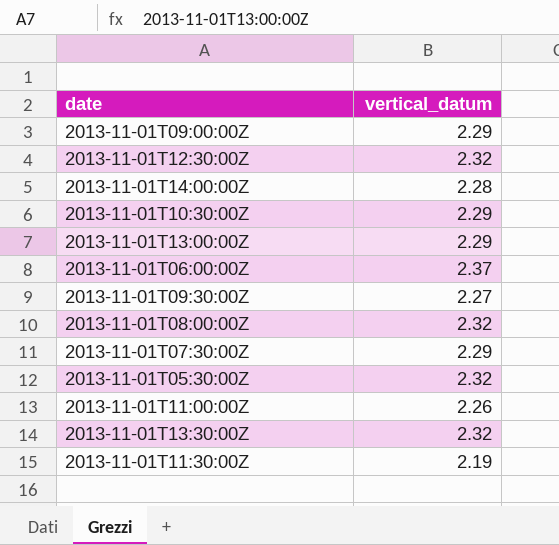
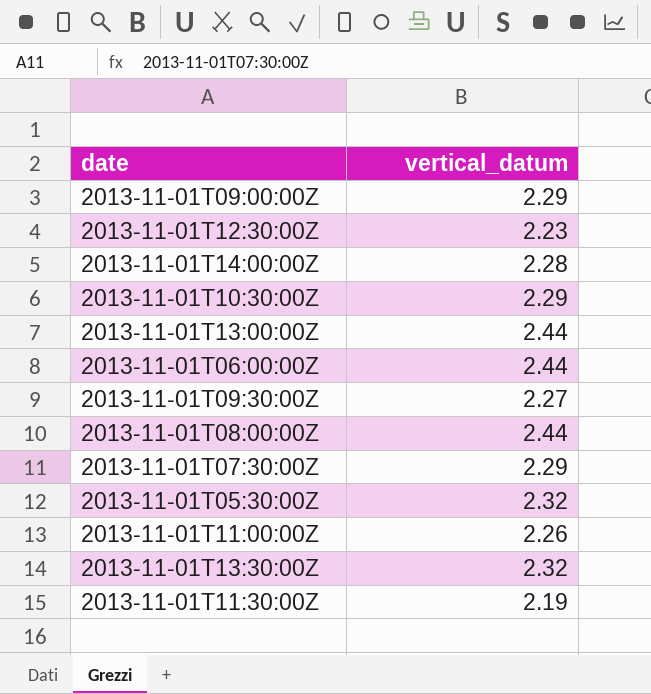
2013-11-01T12:30:00Z | vertical_datum: 2.32 -> 2.23
2013-11-01T13:00:00Z | vertical_datum: 2.29 -> 2.44
2013-11-01T06:00:00Z | vertical_datum: 2.37 -> 2.44
2013-11-01T08:00:00Z | vertical_datum: 2.32 -> 2.44

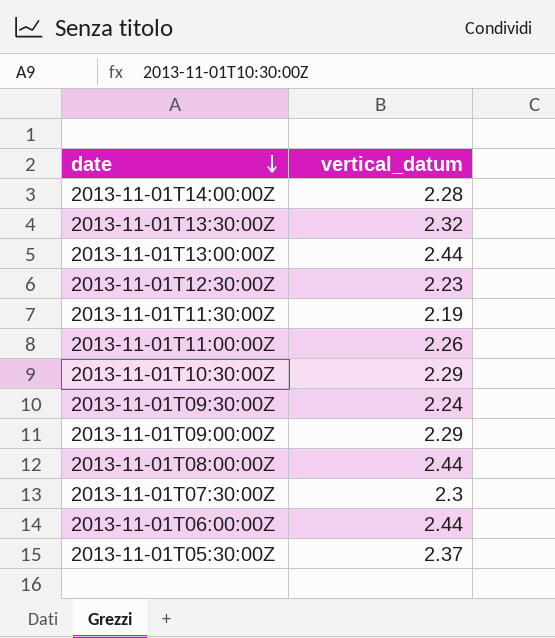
row order: none -> date descending
2013-11-01T09:30:00Z | vertical_datum: 2.27 -> 2.24
2013-11-01T07:30:00Z | vertical_datum: 2.29 -> 2.3
2013-11-01T05:30:00Z | vertical_datum: 2.32 -> 2.37

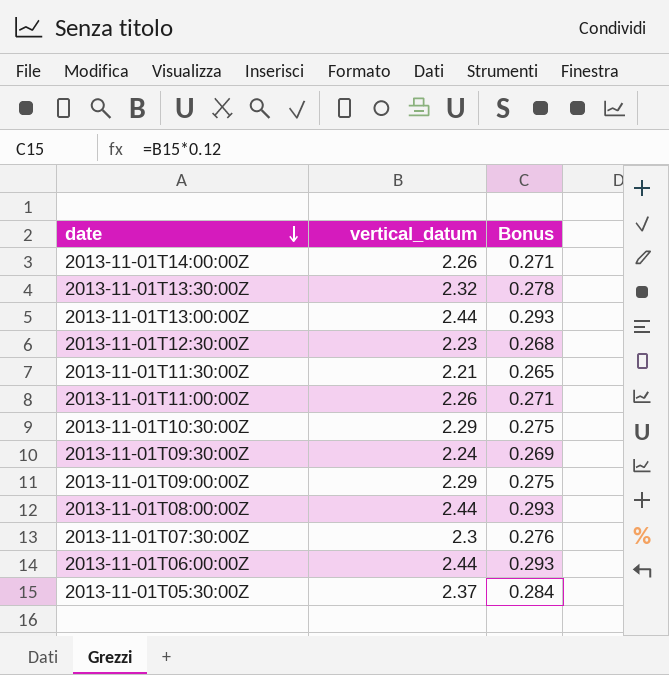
column Bonus | formula: none -> [vertical_datum] * 0.12
2013-11-01T14:00:00Z | vertical_datum: 2.28 -> 2.26
2013-11-01T11:30:00Z | vertical_datum: 2.19 -> 2.21

